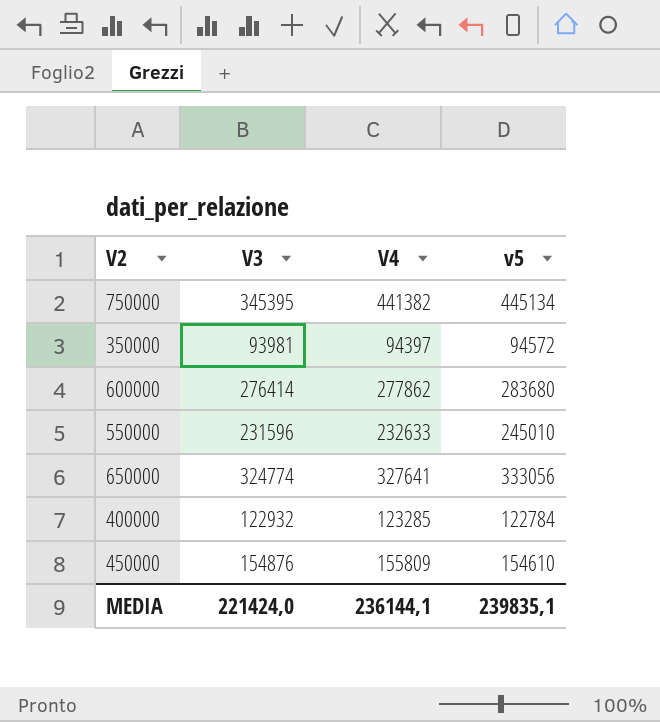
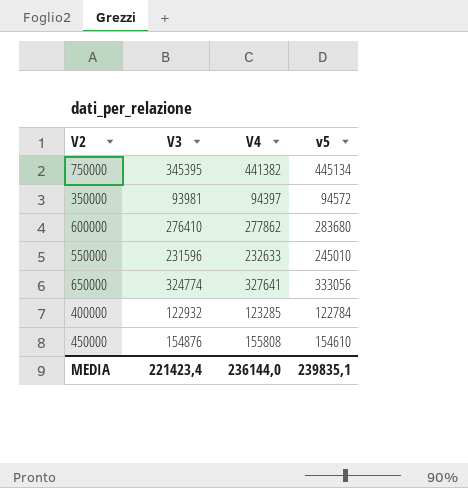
600000 | V3: 276414 -> 276410
450000 | V4: 155809 -> 155808
MEDIA | V3: 221424,0 -> 221423,4
MEDIA | V4: 236144,1 -> 236144,0

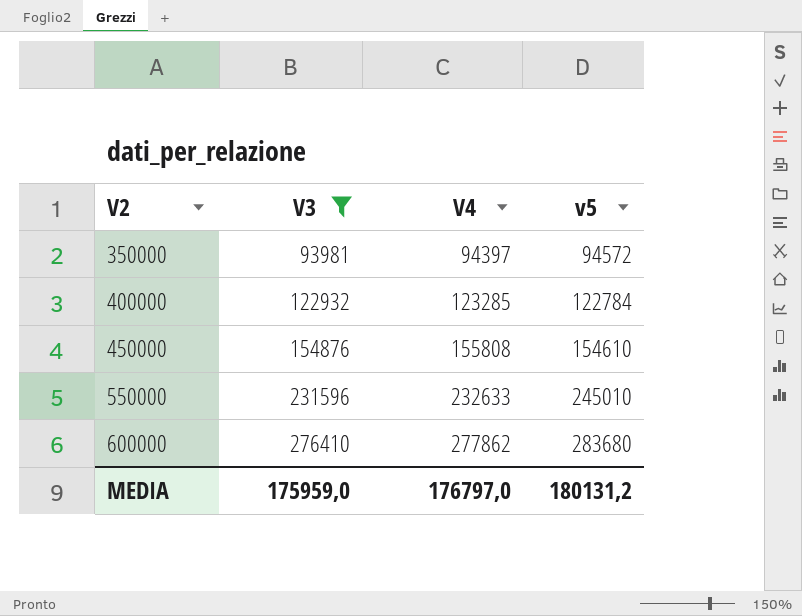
filter: none -> V3 <= 276410
row order: none -> V2 ascending
MEDIA | V3: 221423,4 -> 175959,0
MEDIA | V4: 236144,0 -> 176797,0
MEDIA | v5: 239835,1 -> 180131,2

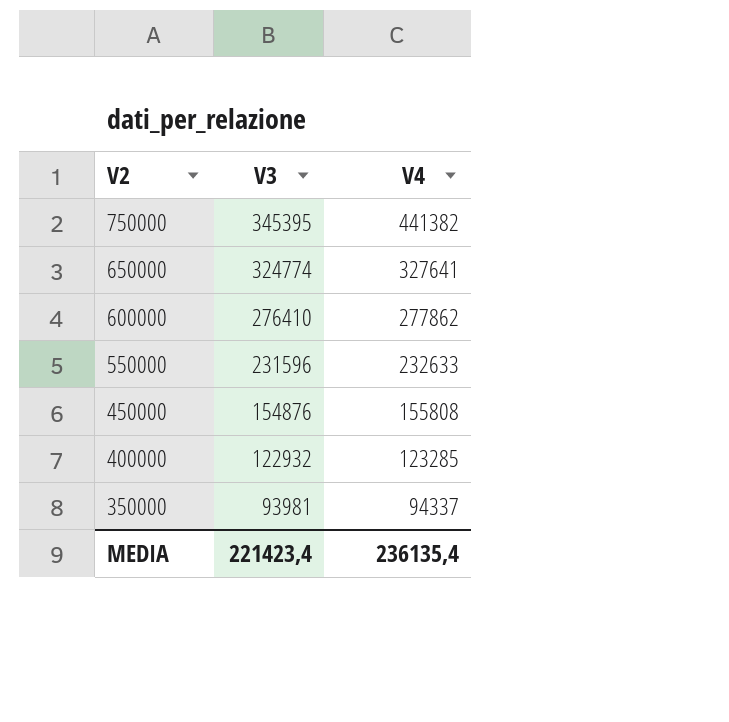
filter: V3 <= 276410 -> none
row order: V2 ascending -> V2 descending
column v5 | position: 4 -> none
350000 | V4: 94397 -> 94337
MEDIA | V3: 175959,0 -> 221423,4
MEDIA | V4: 176797,0 -> 236135,4

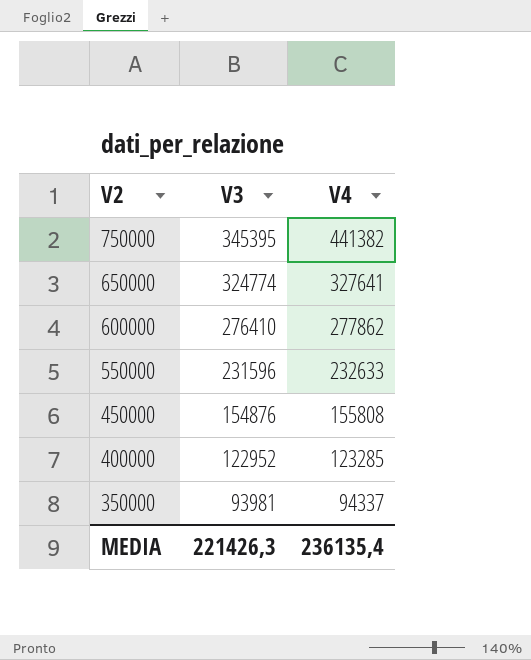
400000 | V3: 122932 -> 122952
MEDIA | V3: 221423,4 -> 221426,3

